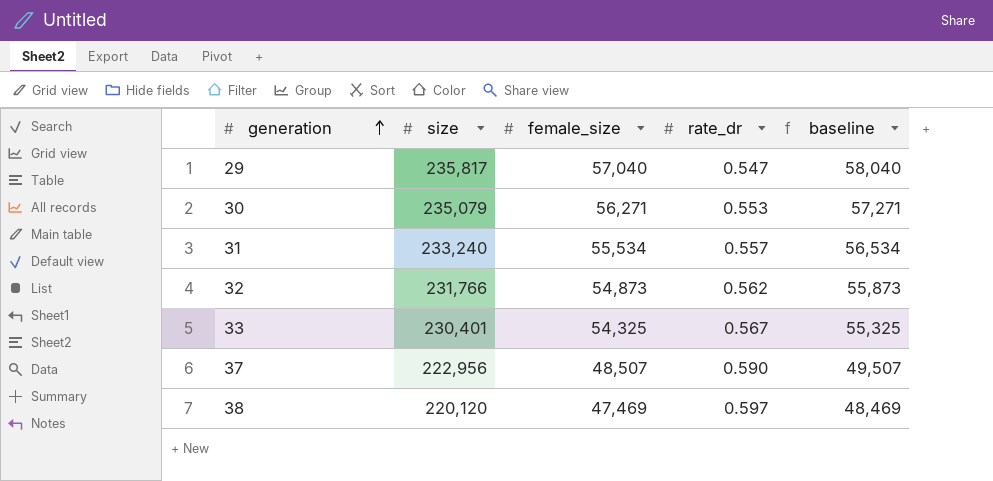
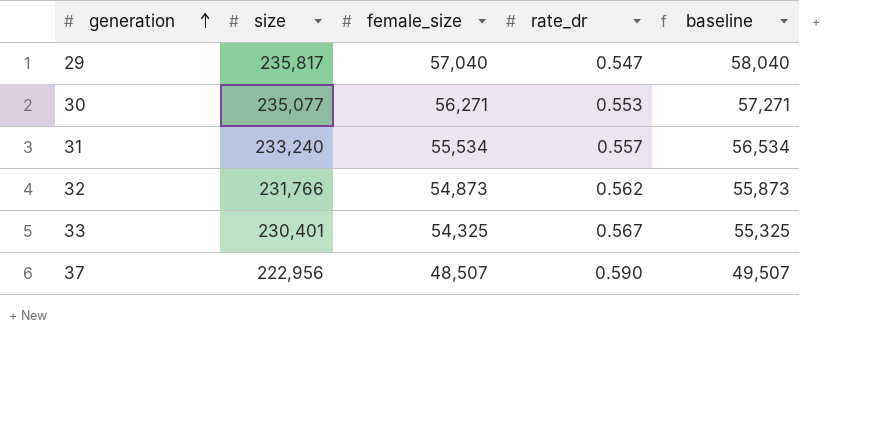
row 38: 220,120 | 47,469 | 0.597 | 48,469 -> none
30 | size: 235,079 -> 235,077

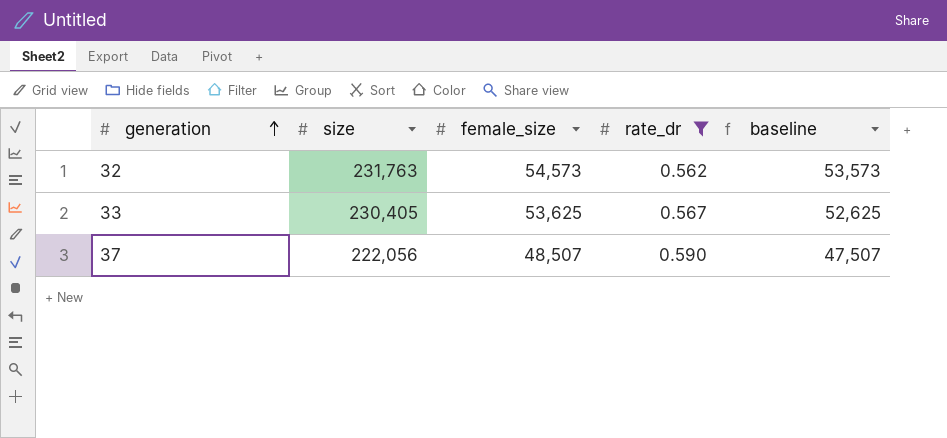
filter: none -> rate_dr >= 0.562
column baseline | formula: [female_size] + 1000 -> [female_size] - 1000
32 | size: 231,766 -> 231,763
32 | female_size: 54,873 -> 54,573
33 | size: 230,401 -> 230,405
33 | female_size: 54,325 -> 53,625
37 | size: 222,956 -> 222,056

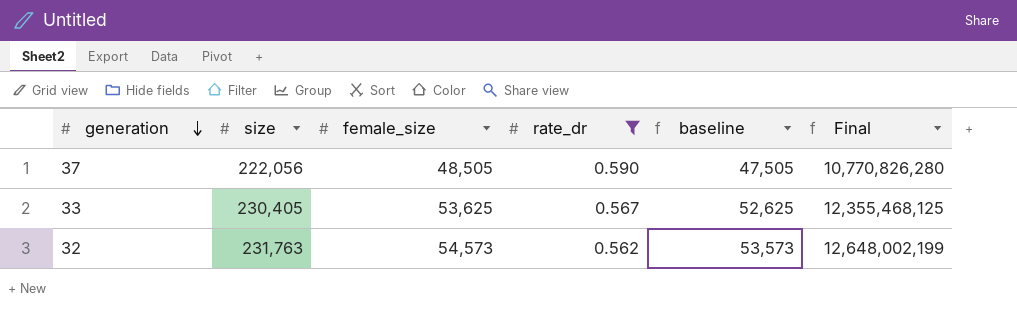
row order: generation ascending -> generation descending
column Final | formula: none -> [size] * [female_size]
37 | female_size: 48,507 -> 48,505
37 | baseline: 47,507 -> 47,505

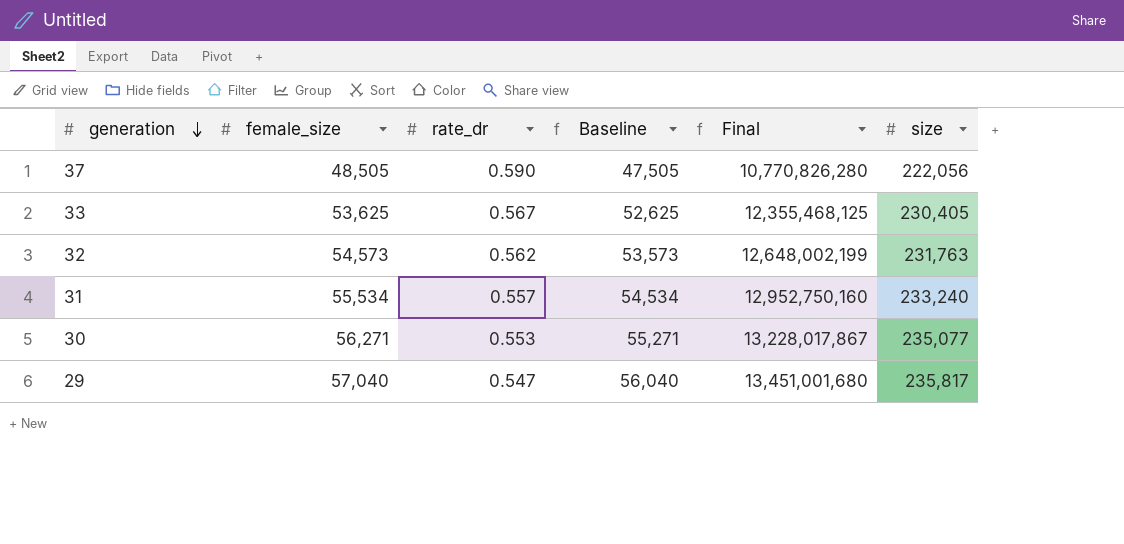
filter: rate_dr >= 0.562 -> none
column name: baseline -> Baseline
column size | position: 2 -> 6

